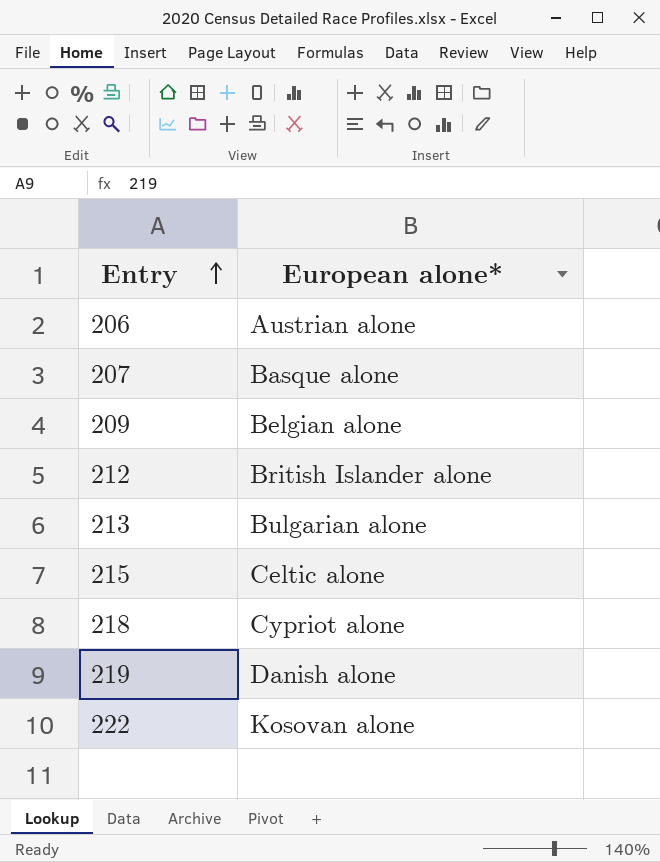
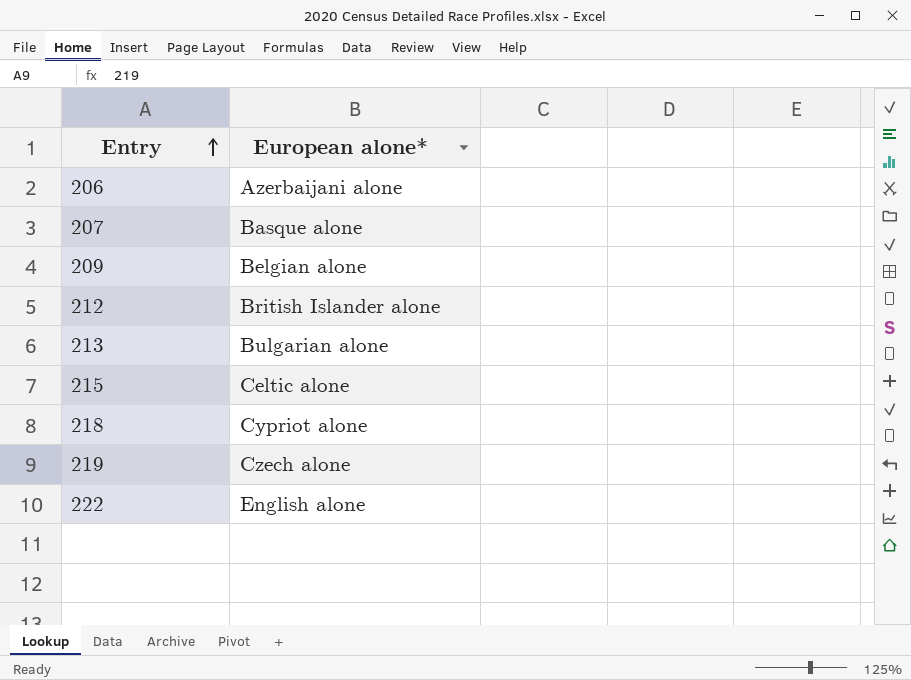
206 | European alone*: Austrian alone -> Azerbaijani alone
219 | European alone*: Danish alone -> Czech alone
222 | European alone*: Kosovan alone -> English alone

